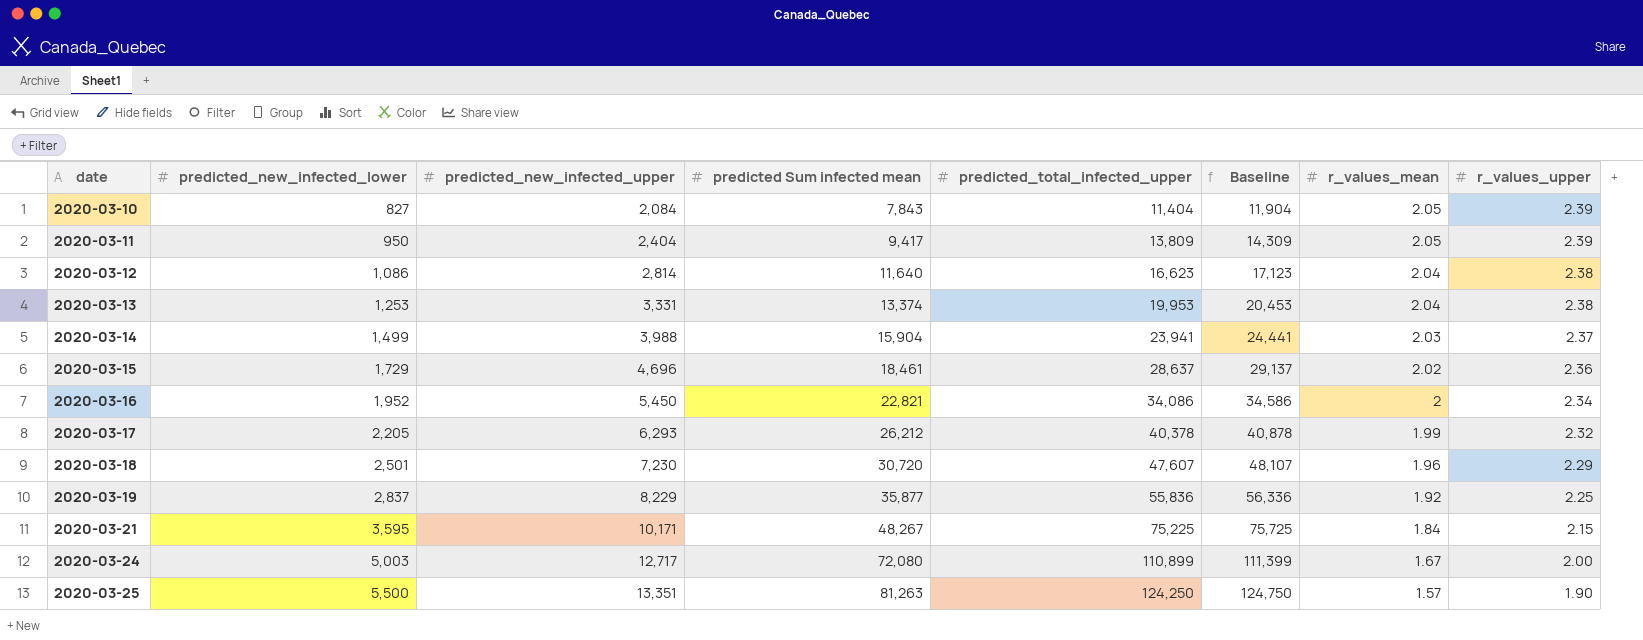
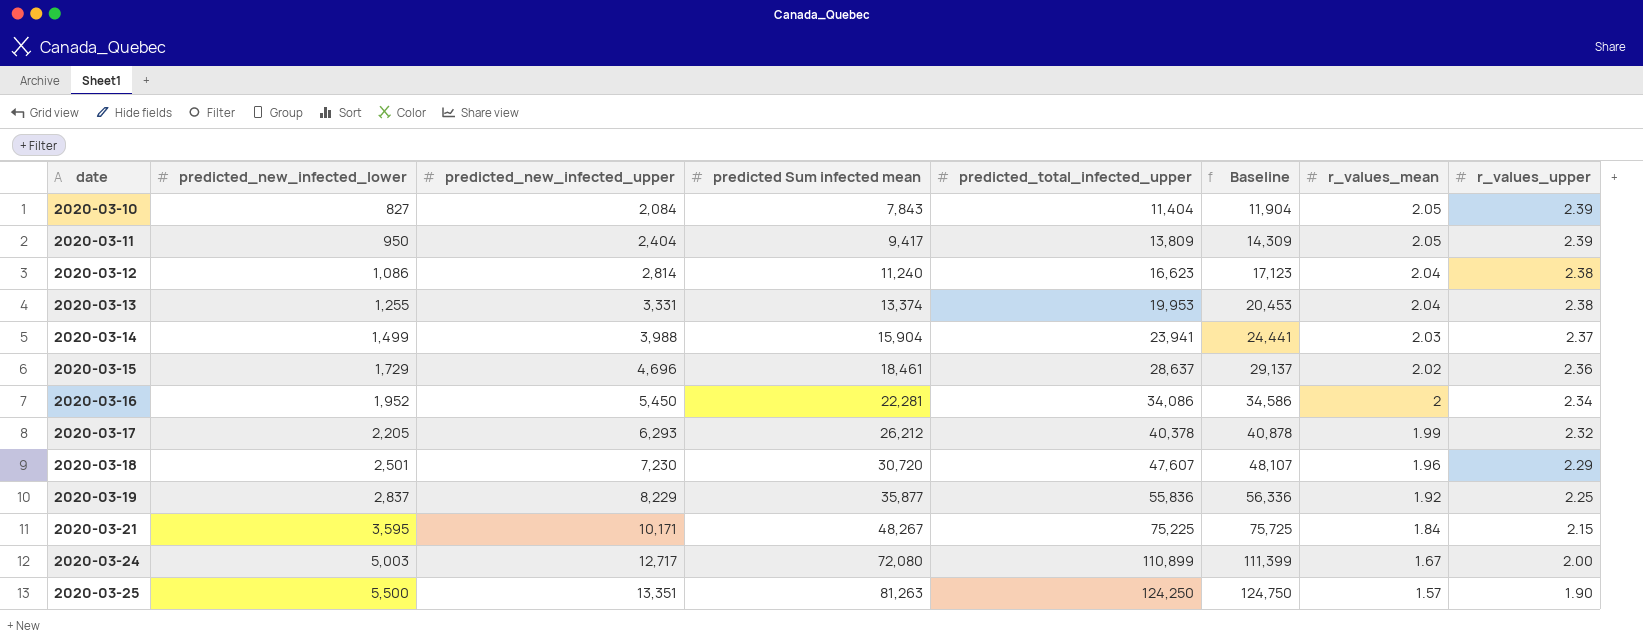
2020-03-12 | predicted Sum infected mean: 11,640 -> 11,240
2020-03-13 | predicted_new_infected_lower: 1,253 -> 1,255
2020-03-16 | predicted Sum infected mean: 22,821 -> 22,281

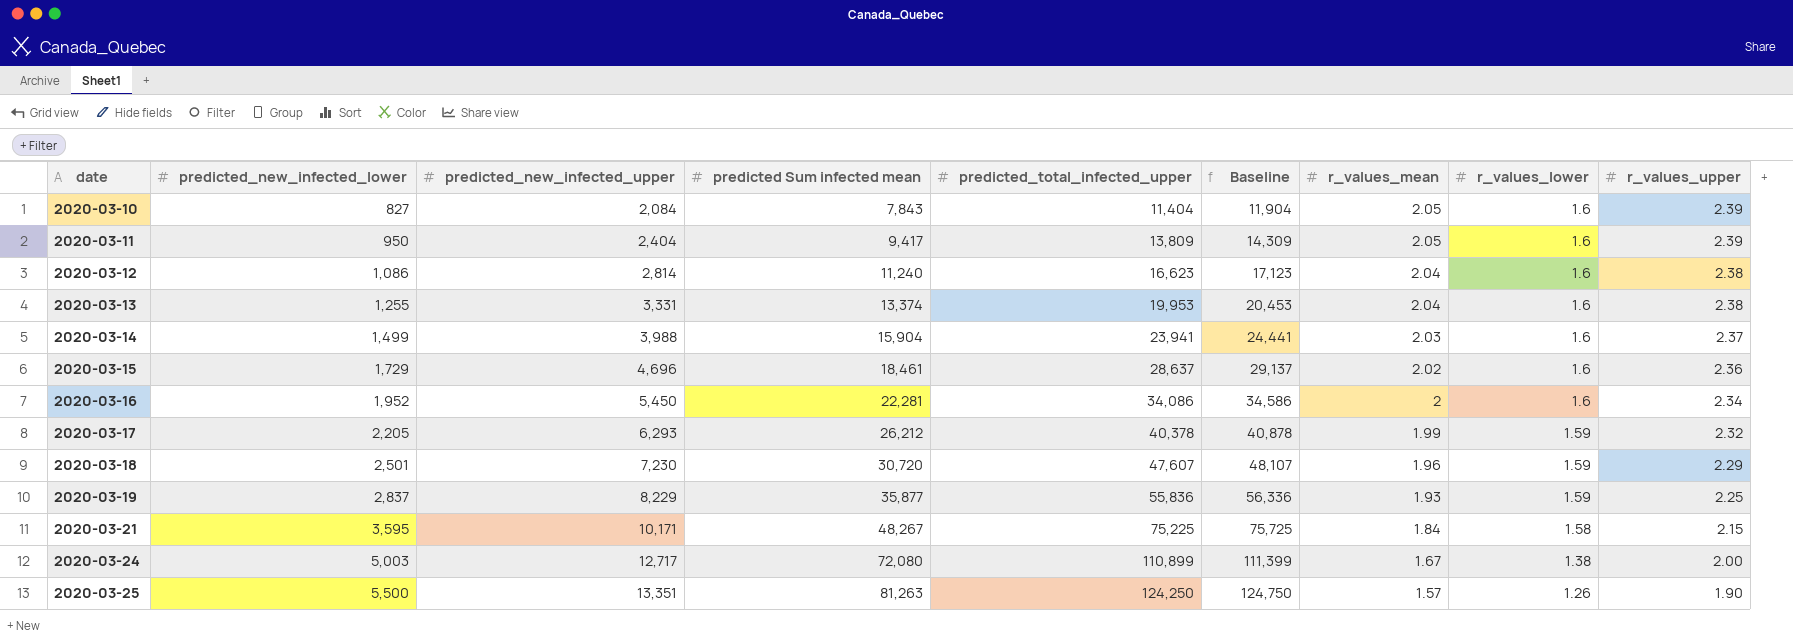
column r_values_lower | position: none -> 8
2020-03-19 | r_values_mean: 1.92 -> 1.93

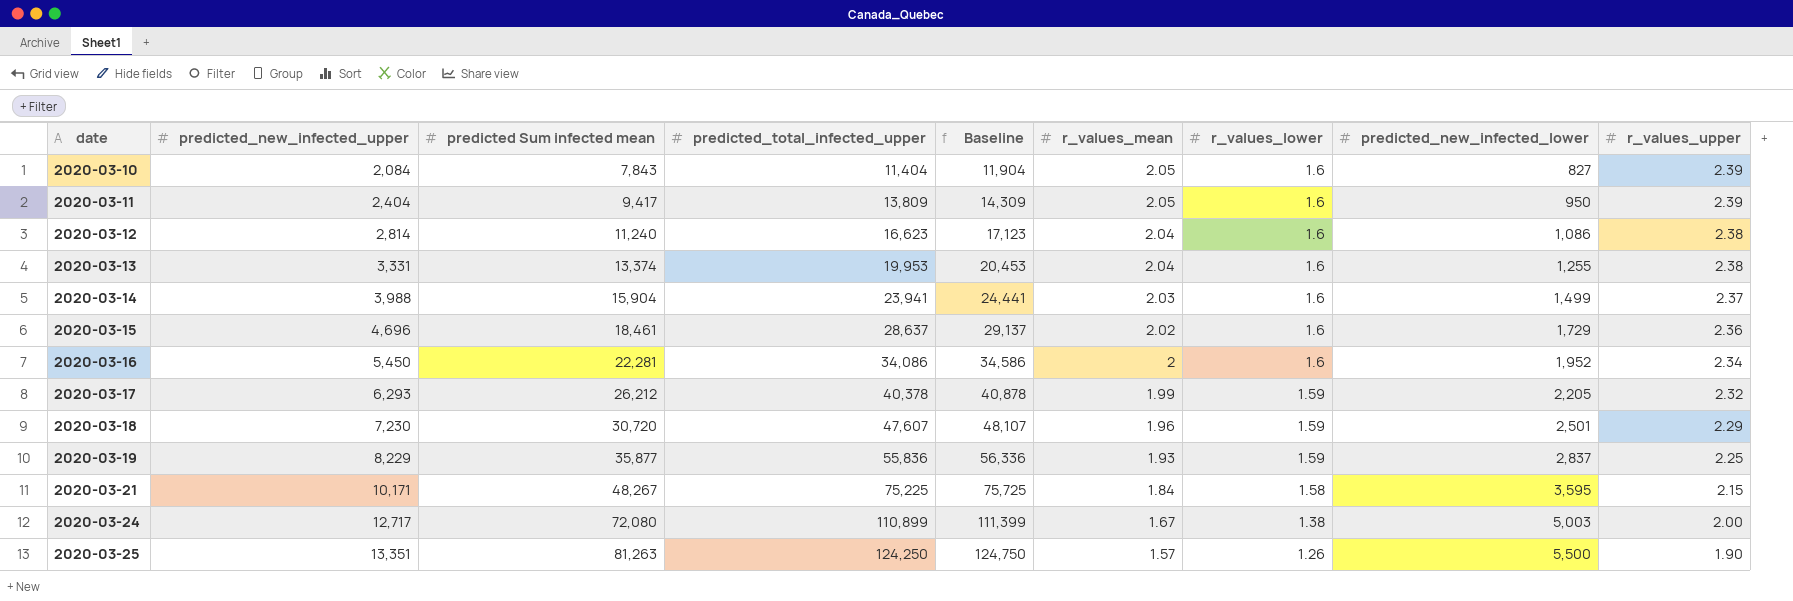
column predicted_new_infected_lower | position: 2 -> 8

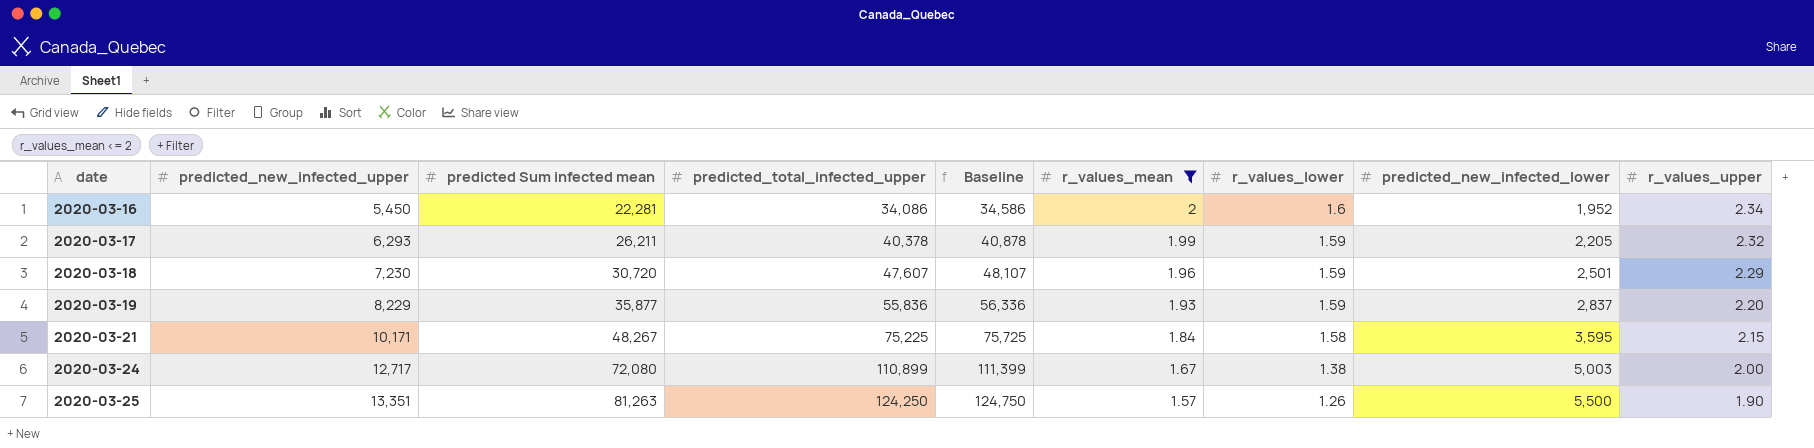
filter: none -> r_values_mean <= 2
2020-03-17 | predicted Sum infected mean: 26,212 -> 26,211
2020-03-19 | r_values_upper: 2.25 -> 2.20

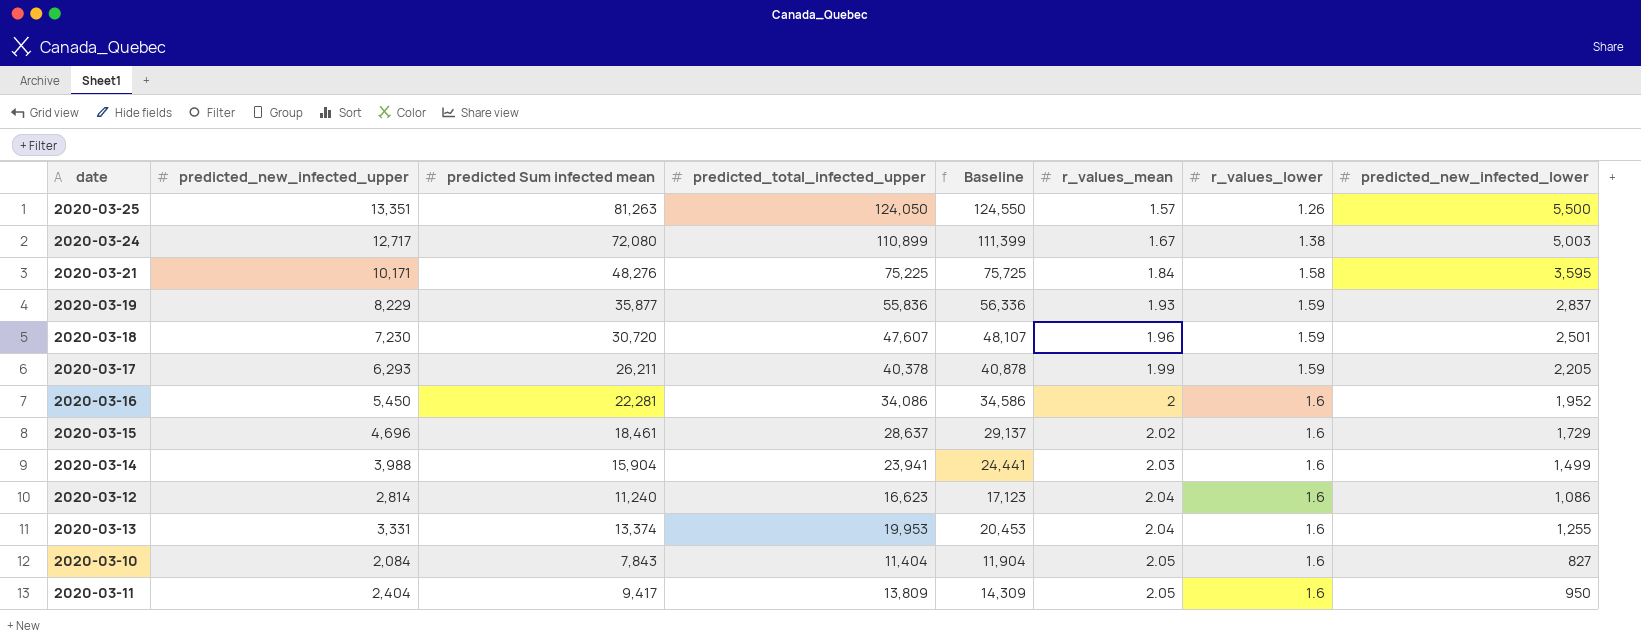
filter: r_values_mean <= 2 -> none
row order: date ascending -> r_values_mean ascending
column r_values_upper | position: 9 -> none
2020-03-25 | predicted_total_infected_upper: 124,250 -> 124,050
2020-03-25 | Baseline: 124,750 -> 124,550
2020-03-21 | predicted Sum infected mean: 48,267 -> 48,276

